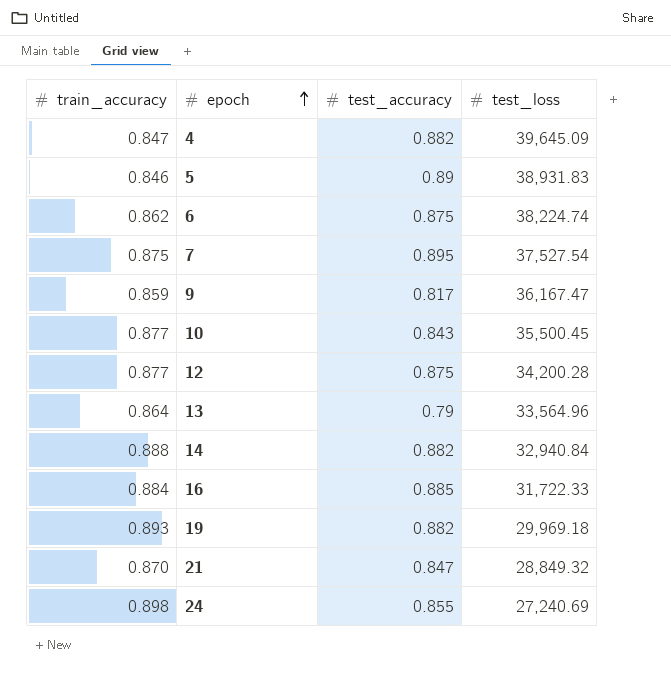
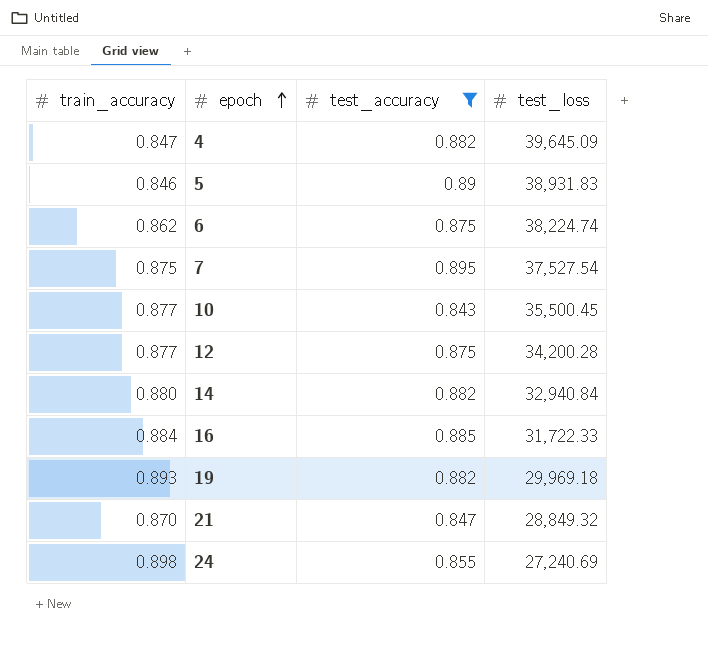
filter: none -> test_accuracy >= 0.843
14 | train_accuracy: 0.888 -> 0.880

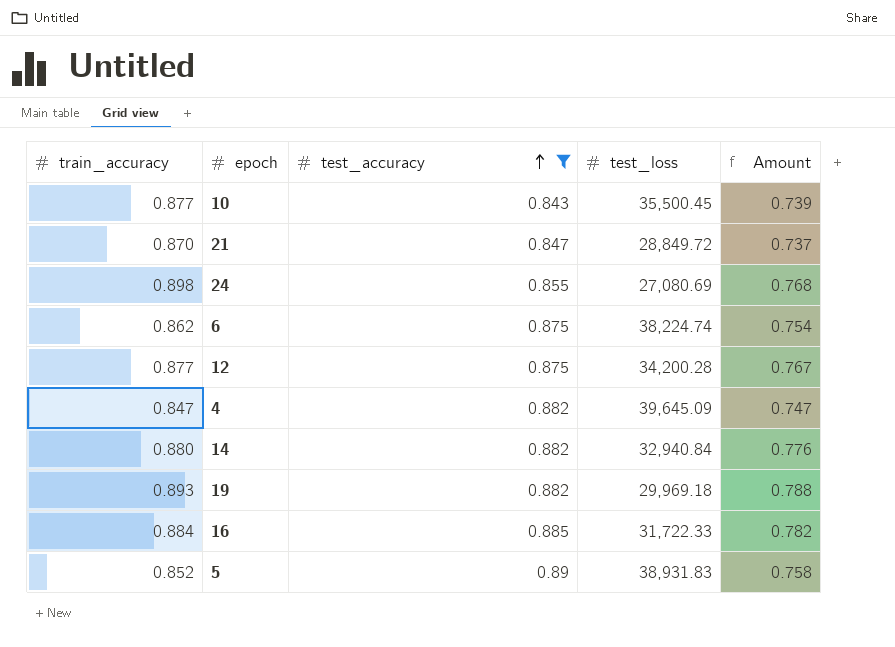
row order: epoch ascending -> test_accuracy ascending
column Amount | formula: none -> [train_accuracy] * [test_accuracy]
row 7: 0.875 | 0.895 | 37,527.54 -> none
21 | test_loss: 28,849.32 -> 28,849.72
24 | test_loss: 27,240.69 -> 27,080.69
5 | train_accuracy: 0.846 -> 0.852

